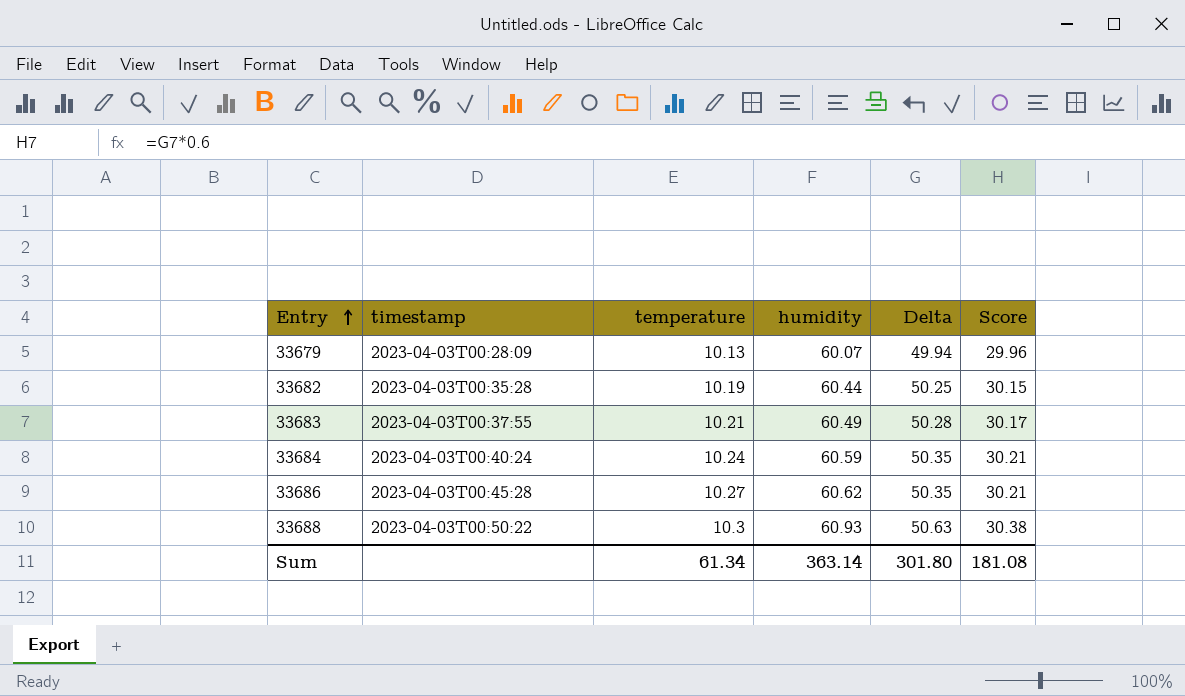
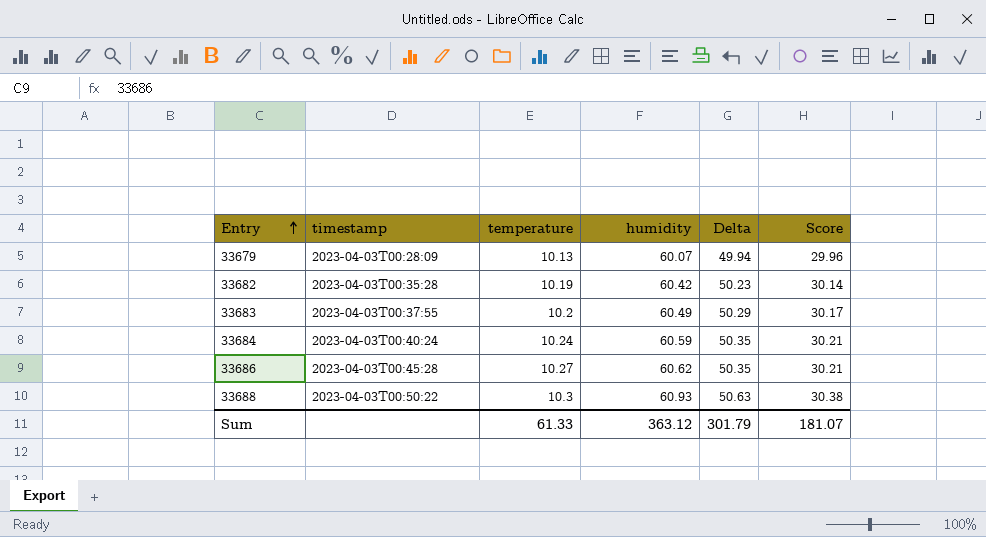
33682 | humidity: 60.44 -> 60.42
33682 | Delta: 50.25 -> 50.23
33682 | Score: 30.15 -> 30.14
33683 | temperature: 10.21 -> 10.2
33683 | Delta: 50.28 -> 50.29
Sum | temperature: 61.34 -> 61.33
Sum | humidity: 363.14 -> 363.12
Sum | Delta: 301.80 -> 301.79
Sum | Score: 181.08 -> 181.07

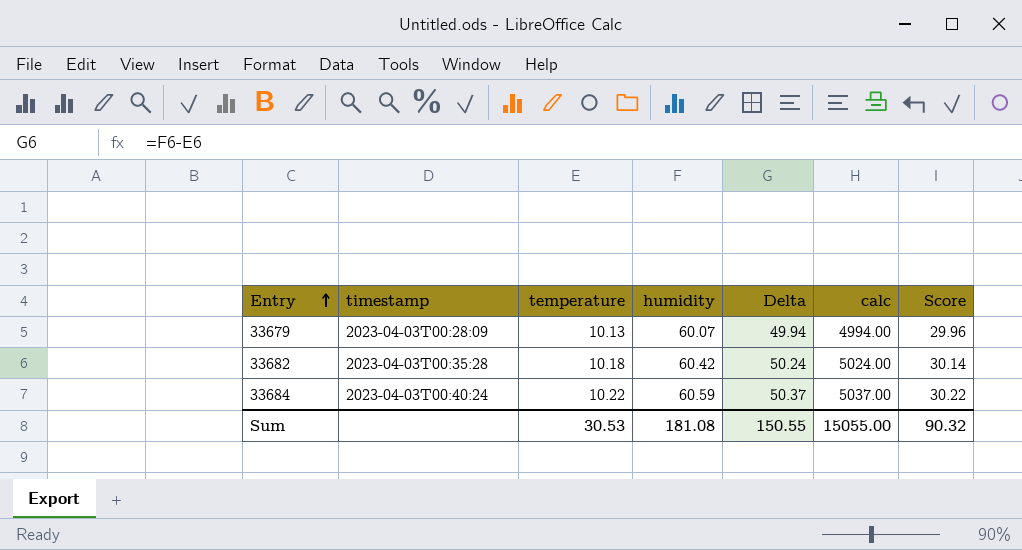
column calc | formula: none -> [Delta] * 100
row 33683: 2023-04-03T00:37:55 | 10.2 | 60.49 | 50.29 | 30.17 -> none
row 33686: 2023-04-03T00:45:28 | 10.27 | 60.62 | 50.35 | 30.21 -> none
row 33688: 2023-04-03T00:50:22 | 10.3 | 60.93 | 50.63 | 30.38 -> none
33682 | temperature: 10.19 -> 10.18
33682 | Delta: 50.23 -> 50.24
33684 | temperature: 10.24 -> 10.22
33684 | Delta: 50.35 -> 50.37
33684 | Score: 30.21 -> 30.22
Sum | temperature: 61.33 -> 30.53
Sum | humidity: 363.12 -> 181.08
Sum | Delta: 301.79 -> 150.55
Sum | Score: 181.07 -> 90.32

